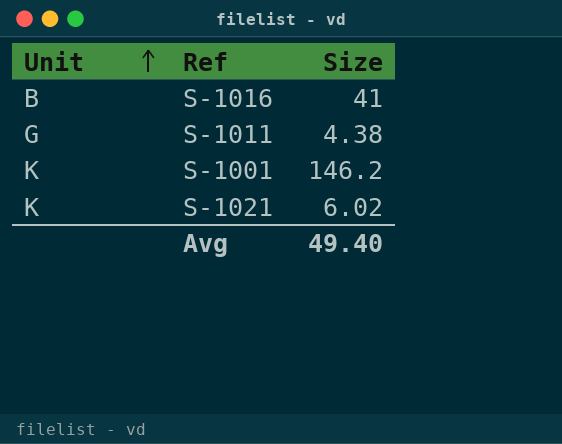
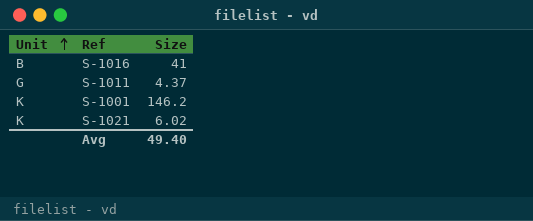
S-1011 | Size: 4.38 -> 4.37

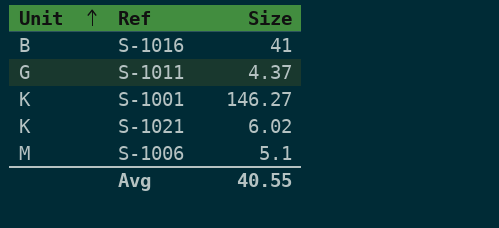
S-1001 | Size: 146.2 -> 146.27
row S-1006: none -> M | 5.1
Avg | Size: 49.40 -> 40.55

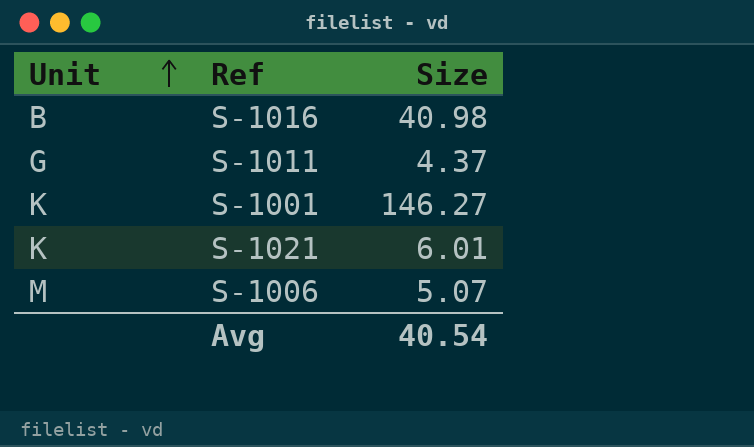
S-1016 | Size: 41 -> 40.98
S-1021 | Size: 6.02 -> 6.01
S-1006 | Size: 5.1 -> 5.07
Avg | Size: 40.55 -> 40.54

